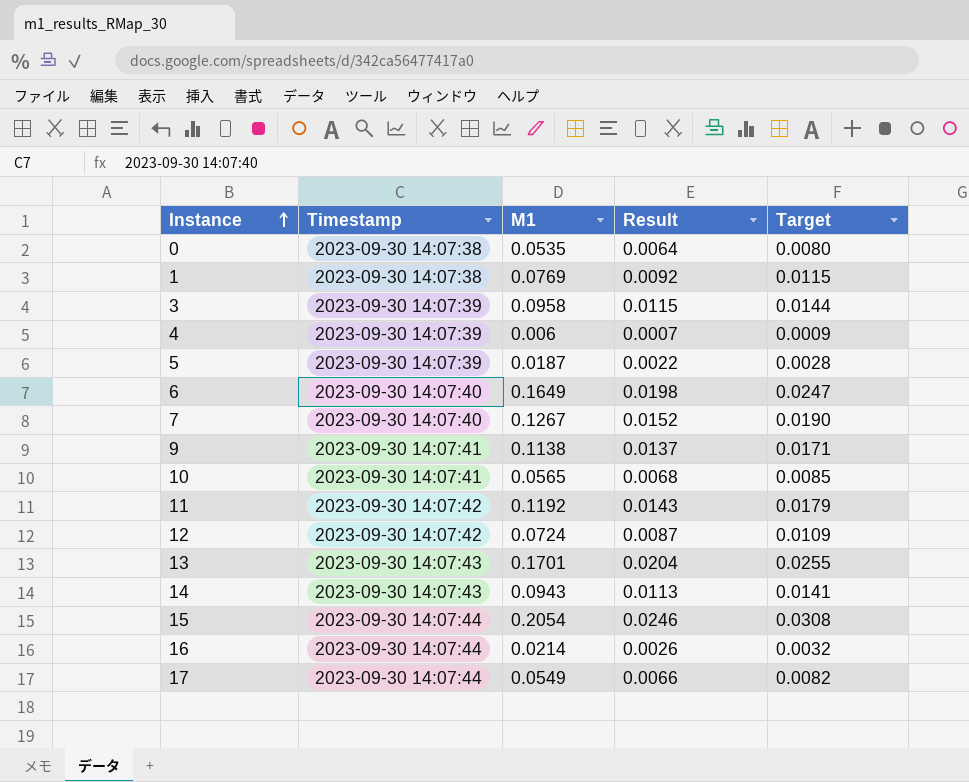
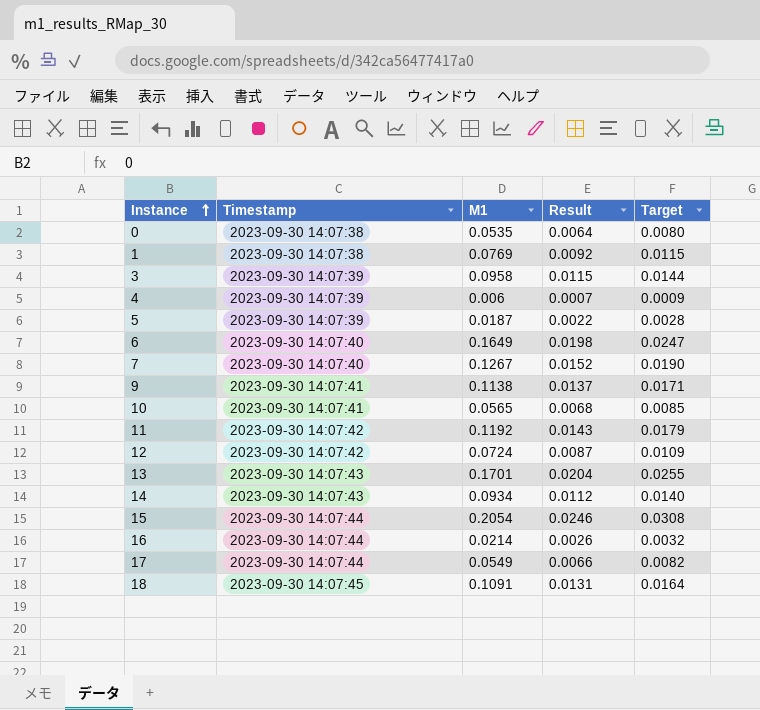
14 | M1: 0.0943 -> 0.0934
14 | Result: 0.0113 -> 0.0112
14 | Target: 0.0141 -> 0.0140
row 18: none -> 2023-09-30 14:07:45 | 0.1091 | 0.0131 | 0.0164

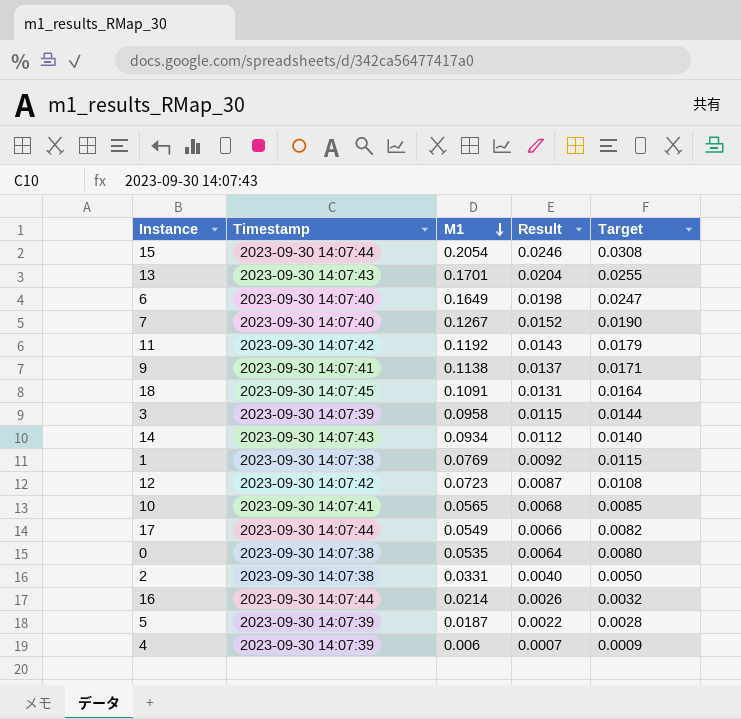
row order: Instance ascending -> M1 descending
12 | M1: 0.0724 -> 0.0723
12 | Target: 0.0109 -> 0.0108
row 2: none -> 2023-09-30 14:07:38 | 0.0331 | 0.0040 | 0.0050

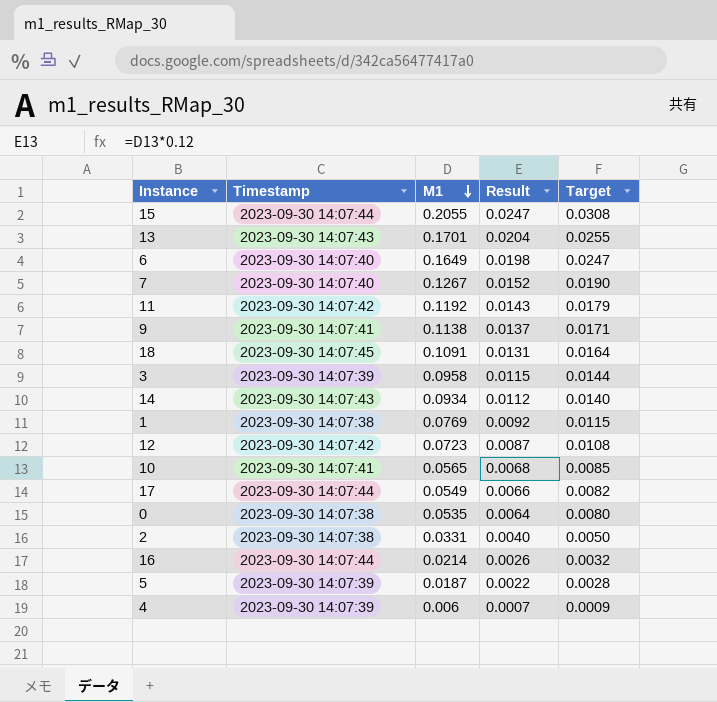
15 | M1: 0.2054 -> 0.2055
15 | Result: 0.0246 -> 0.0247

